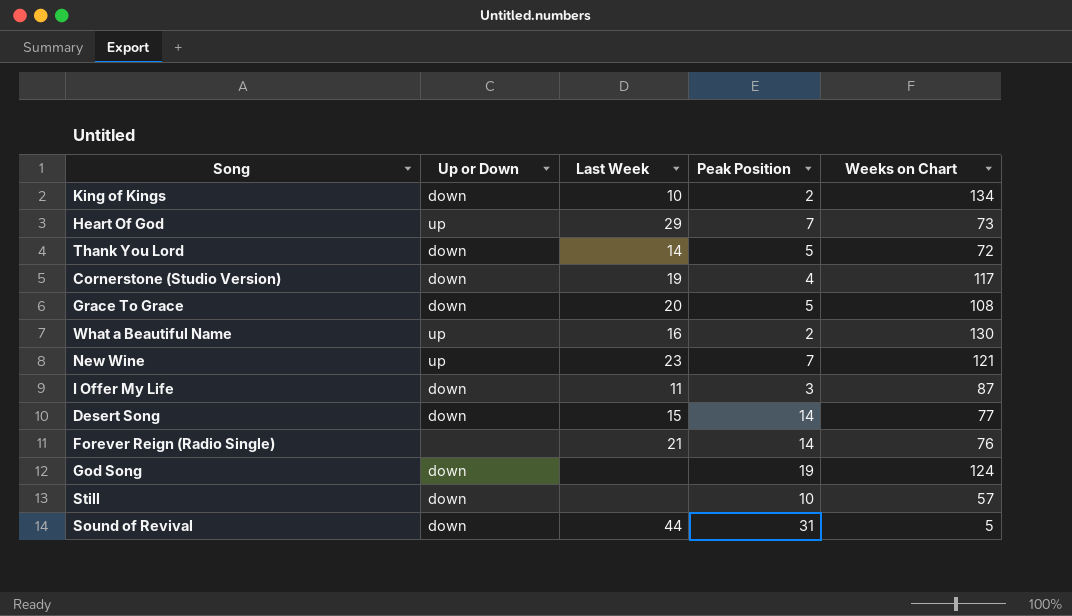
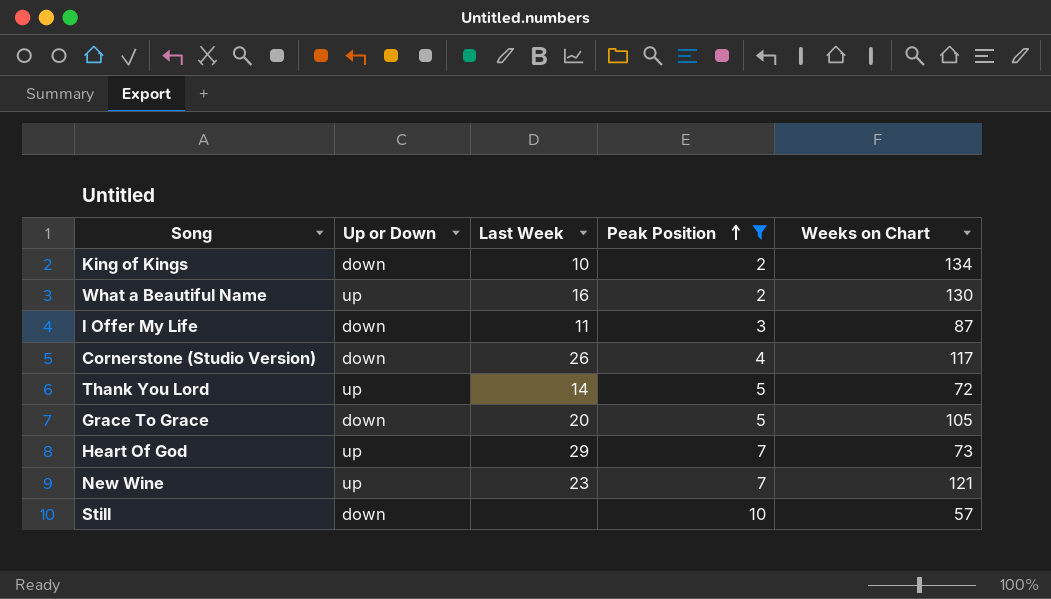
filter: none -> Peak Position <= 10
row order: none -> Peak Position ascending
Cornerstone (Studio Version) | Last Week: 19 -> 26
Thank You Lord | Up or Down: down -> up
Grace To Grace | Weeks on Chart: 108 -> 105

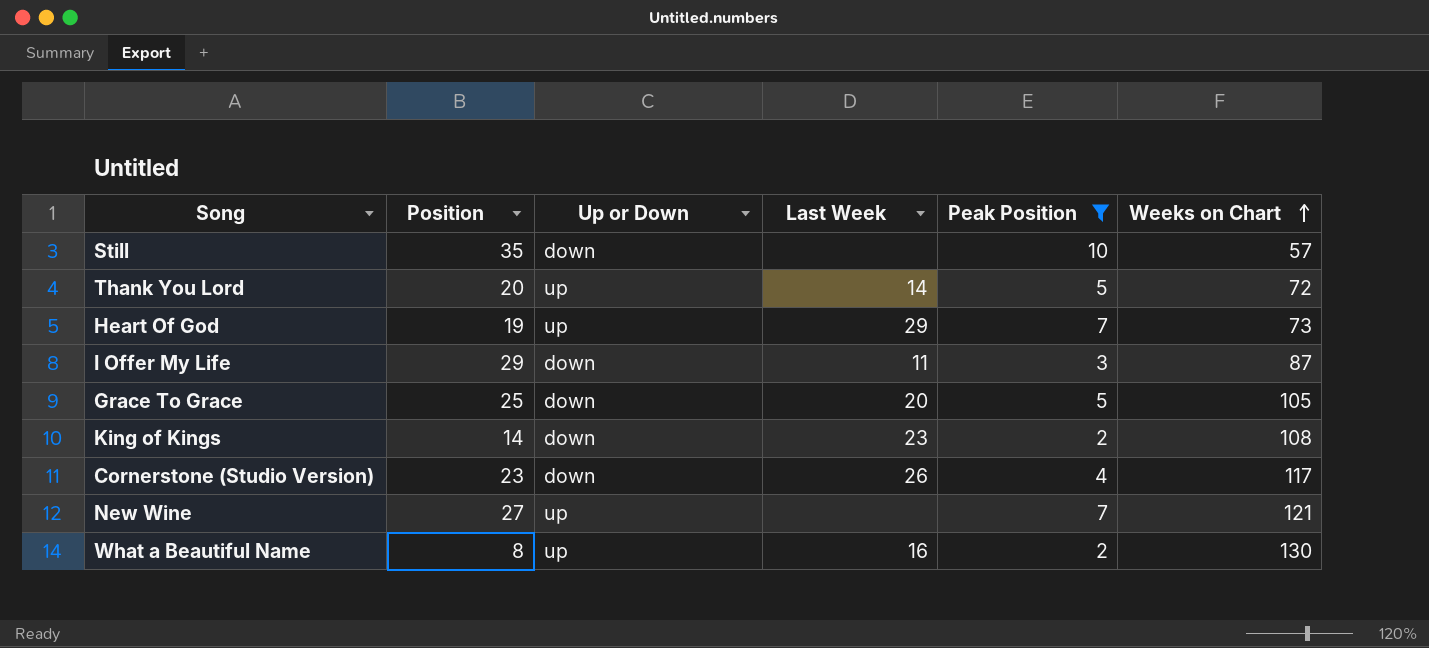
row order: Peak Position ascending -> Weeks on Chart ascending
column Position | position: none -> 2
King of Kings | Last Week: 10 -> 23
King of Kings | Weeks on Chart: 134 -> 108
New Wine | Last Week: 23 -> none

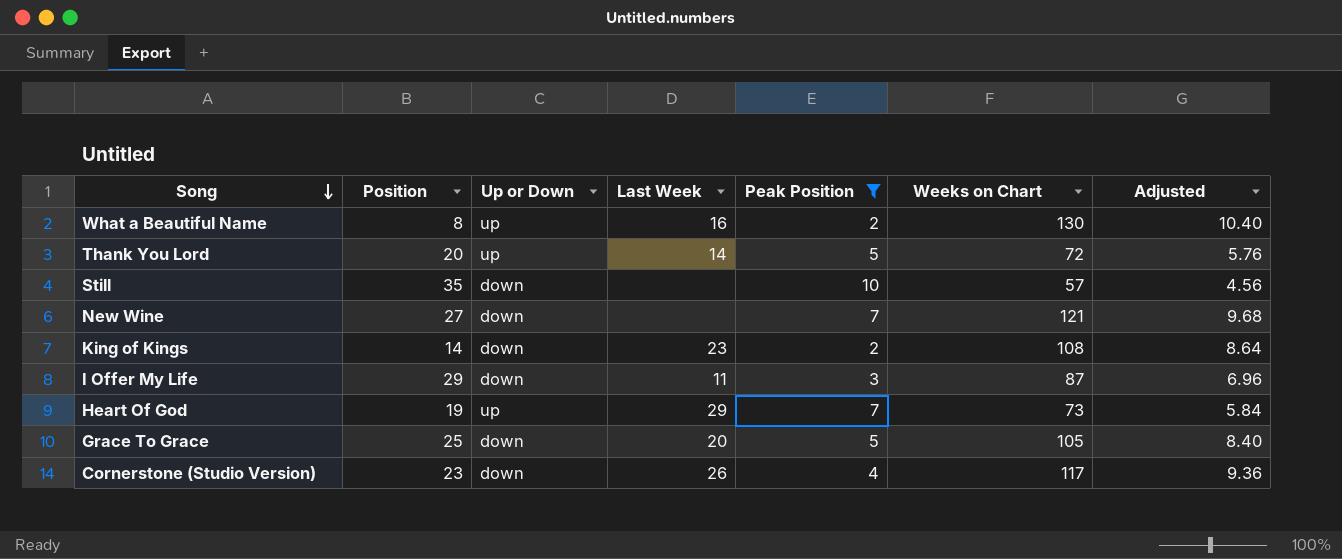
row order: Weeks on Chart ascending -> Song descending
column Adjusted | formula: none -> [Weeks on Chart] * 0.08
New Wine | Up or Down: up -> down

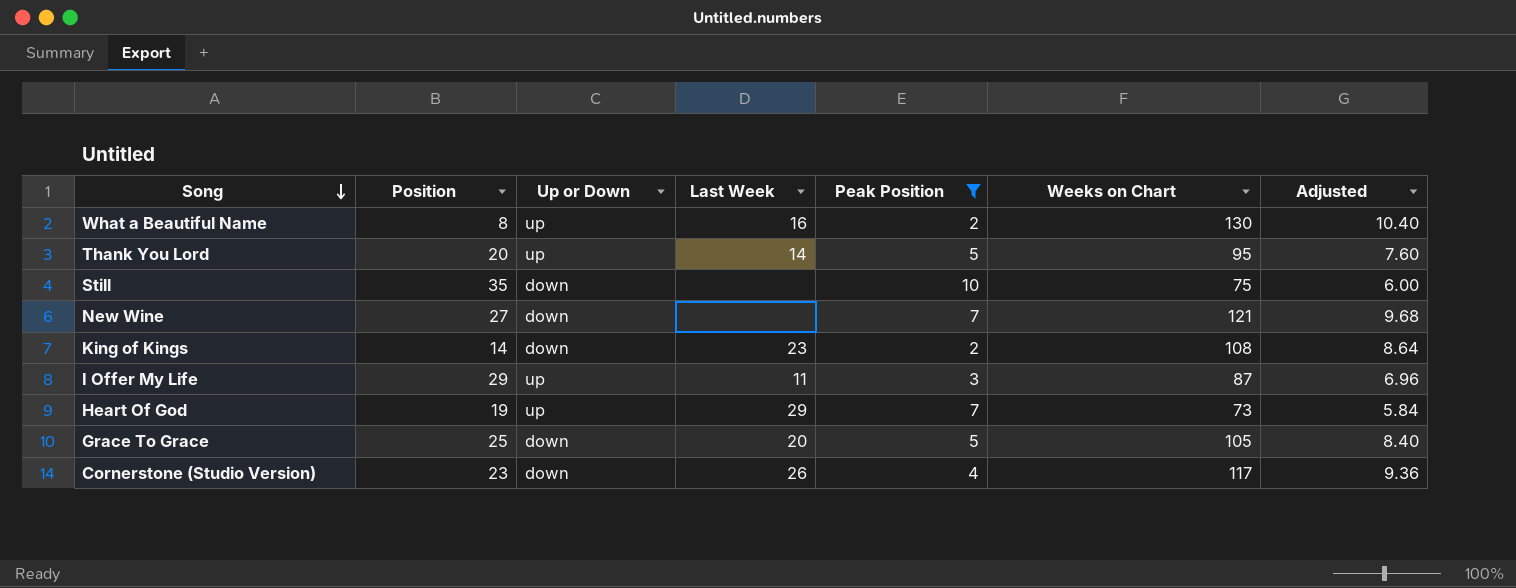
Thank You Lord | Weeks on Chart: 72 -> 95
Thank You Lord | Adjusted: 5.76 -> 7.60
Still | Weeks on Chart: 57 -> 75
Still | Adjusted: 4.56 -> 6.00
I Offer My Life | Up or Down: down -> up

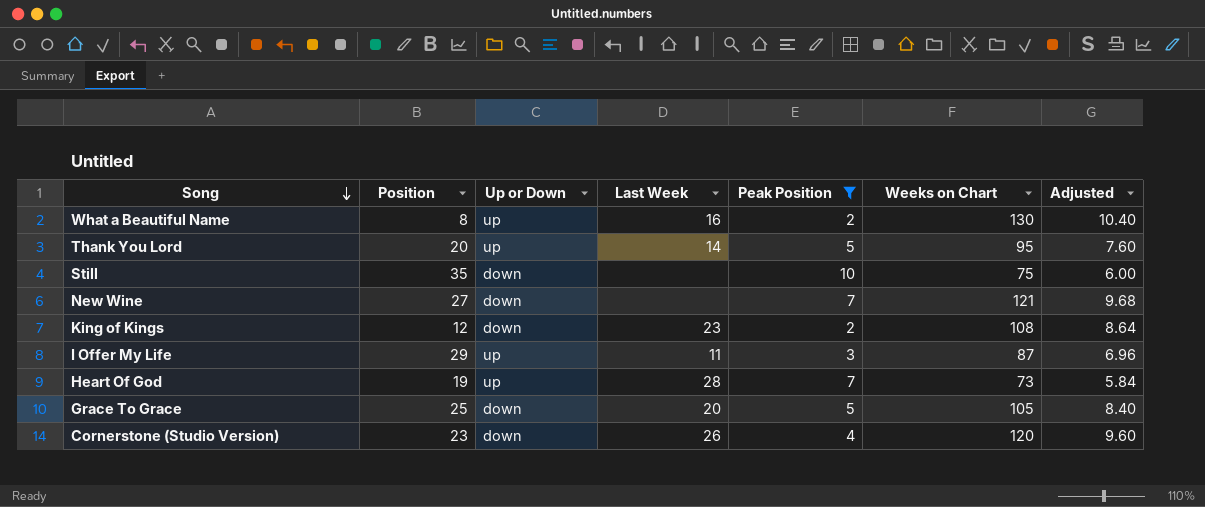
King of Kings | Position: 14 -> 12
Heart Of God | Last Week: 29 -> 28
Cornerstone (Studio Version) | Weeks on Chart: 117 -> 120
Cornerstone (Studio Version) | Adjusted: 9.36 -> 9.60

